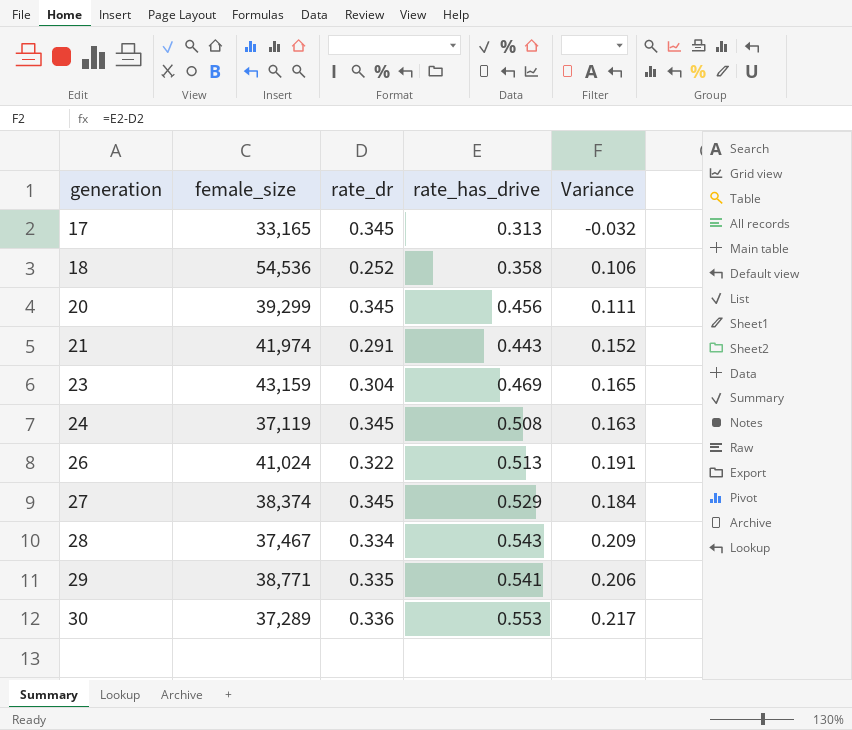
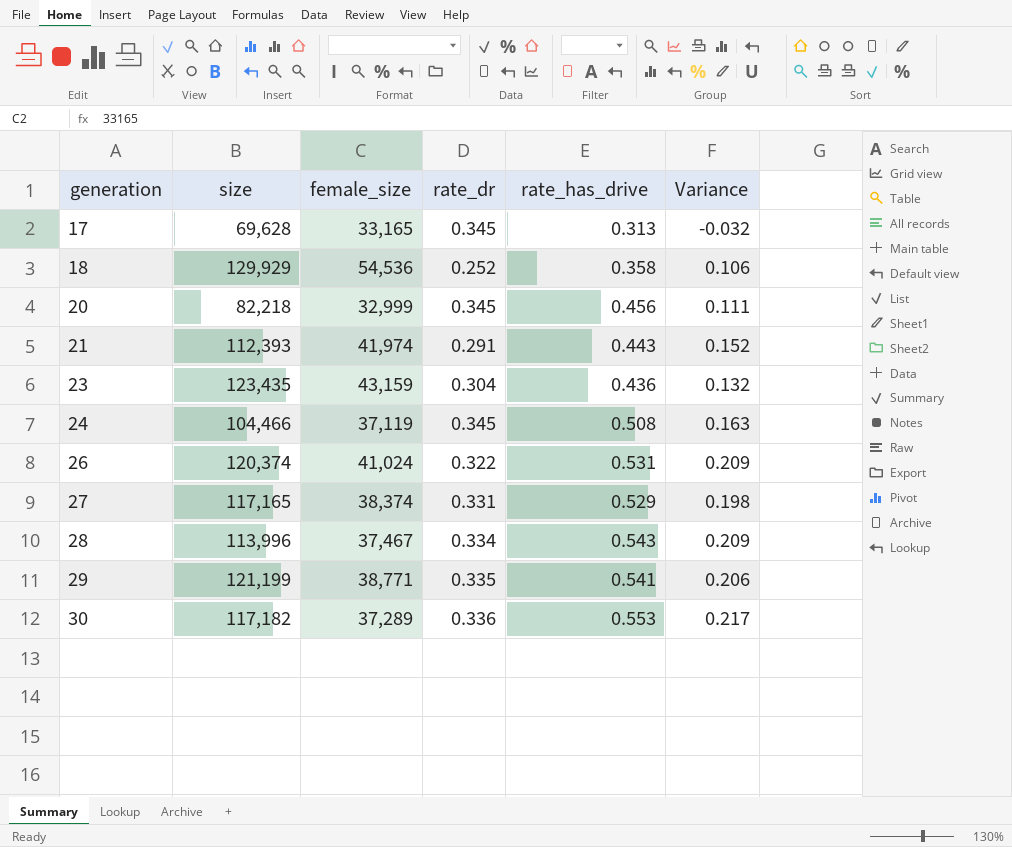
column size | position: none -> 2
20 | female_size: 39,299 -> 32,999
23 | rate_has_drive: 0.469 -> 0.436
23 | Variance: 0.165 -> 0.132
26 | rate_has_drive: 0.513 -> 0.531
26 | Variance: 0.191 -> 0.209
27 | rate_dr: 0.345 -> 0.331
27 | Variance: 0.184 -> 0.198

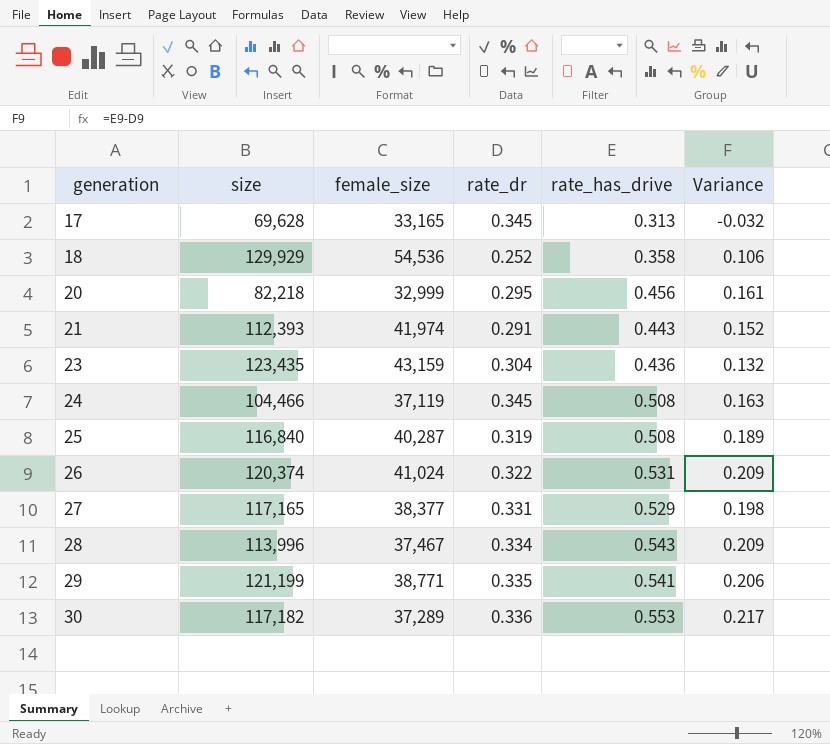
20 | rate_dr: 0.345 -> 0.295
20 | Variance: 0.111 -> 0.161
row 25: none -> 116,840 | 40,287 | 0.319 | 0.508 | 0.189
27 | female_size: 38,374 -> 38,377

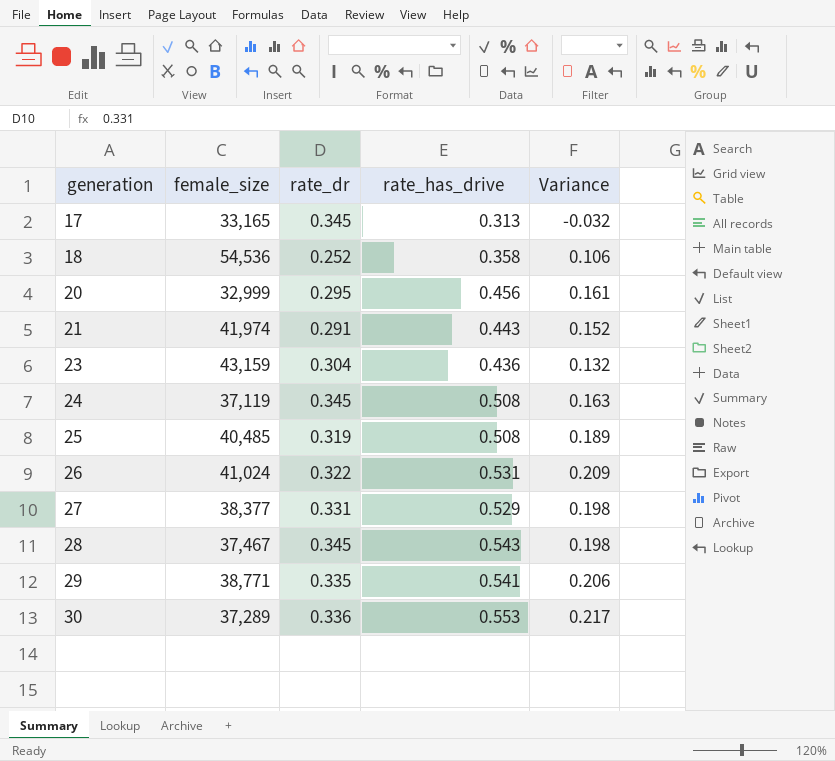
column size | position: 2 -> none
25 | female_size: 40,287 -> 40,485
28 | rate_dr: 0.334 -> 0.345
28 | Variance: 0.209 -> 0.198

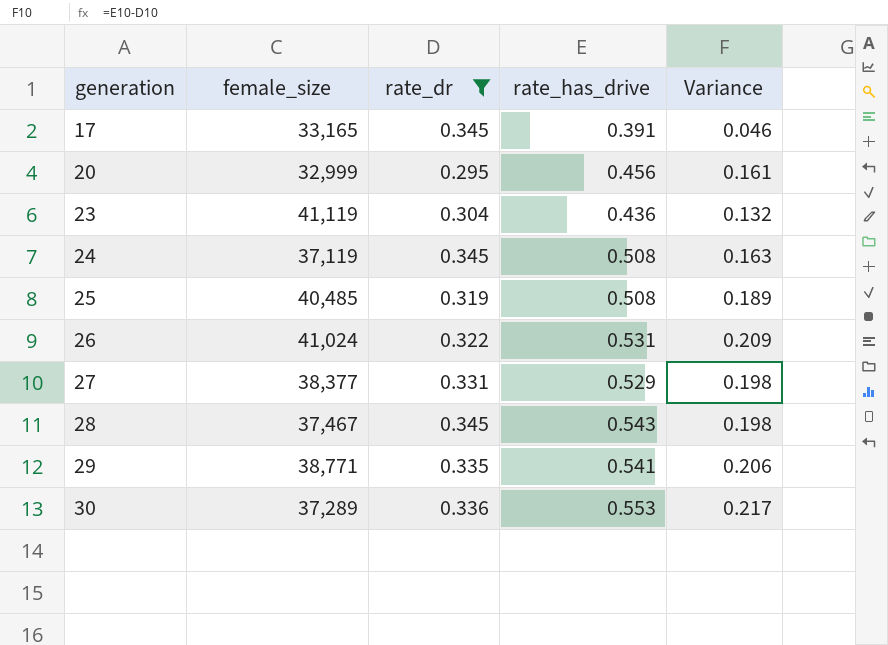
filter: none -> rate_dr >= 0.295
17 | rate_has_drive: 0.313 -> 0.391
17 | Variance: -0.032 -> 0.046
23 | female_size: 43,159 -> 41,119

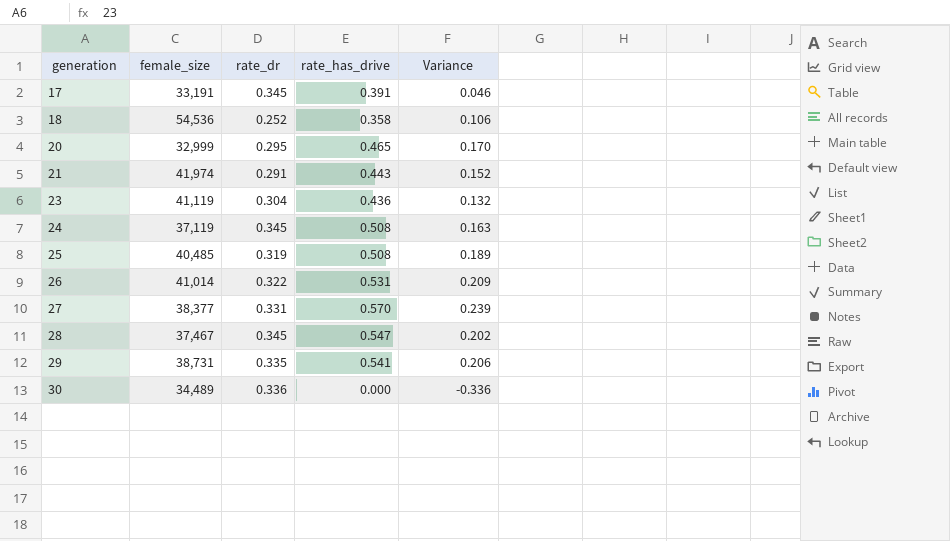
filter: rate_dr >= 0.295 -> none
17 | female_size: 33,165 -> 33,191
20 | rate_has_drive: 0.456 -> 0.465
20 | Variance: 0.161 -> 0.170
26 | female_size: 41,024 -> 41,014
27 | rate_has_drive: 0.529 -> 0.570
27 | Variance: 0.198 -> 0.239
28 | rate_has_drive: 0.543 -> 0.547
28 | Variance: 0.198 -> 0.202
29 | female_size: 38,771 -> 38,731
30 | female_size: 37,289 -> 34,489
30 | rate_has_drive: 0.553 -> 0.000
30 | Variance: 0.217 -> -0.336

